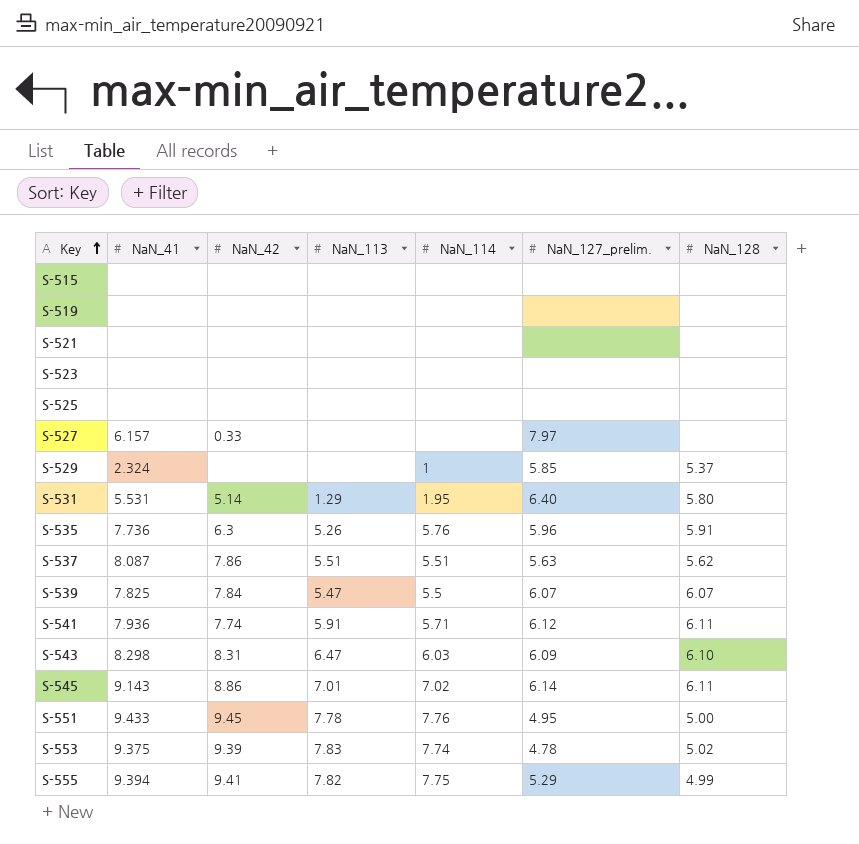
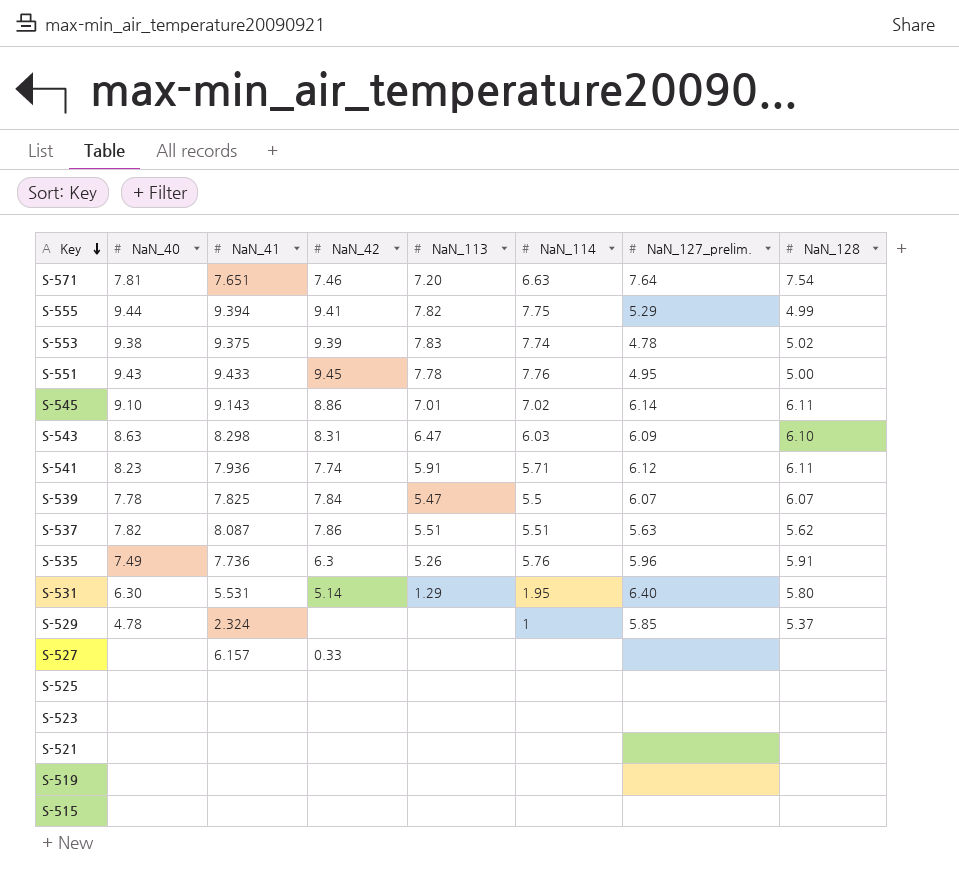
row order: Key ascending -> Key descending
column NaN_40 | position: none -> 2
row S-571: none -> 7.81 | 7.651 | 7.46 | 7.20 | 6.63 | 7.64 | 7.54
S-527 | NaN_127_prelim.: 7.97 -> none

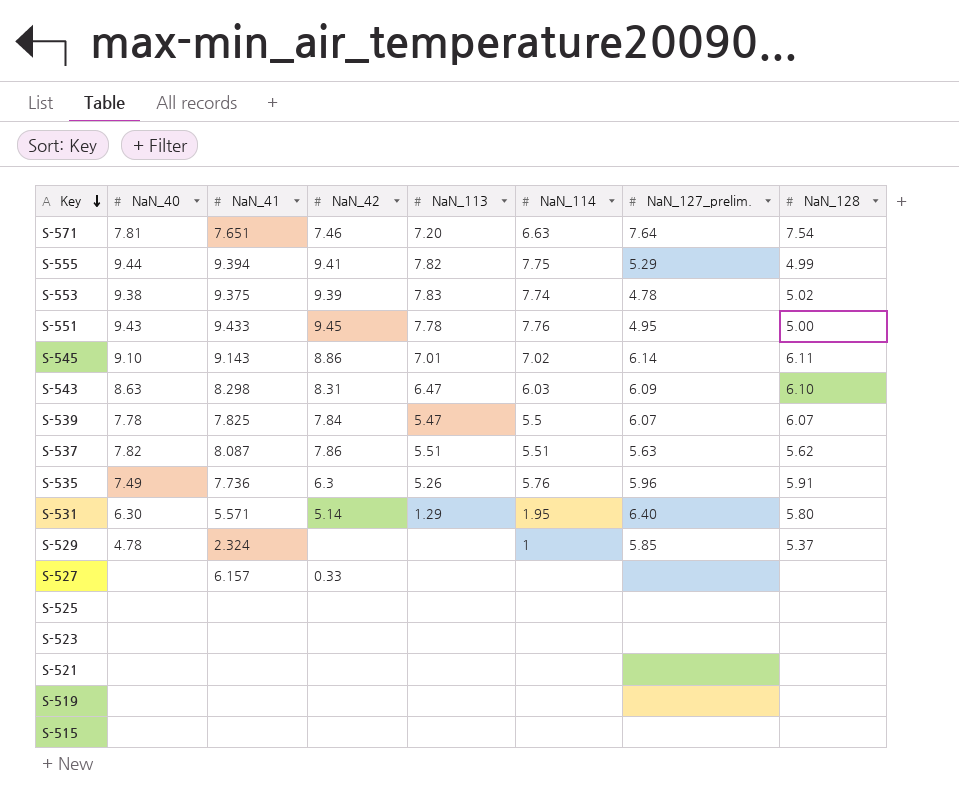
row S-541: 8.23 | 7.936 | 7.74 | 5.91 | 5.71 | 6.12 | 6.11 -> none
S-531 | NaN_41: 5.531 -> 5.571

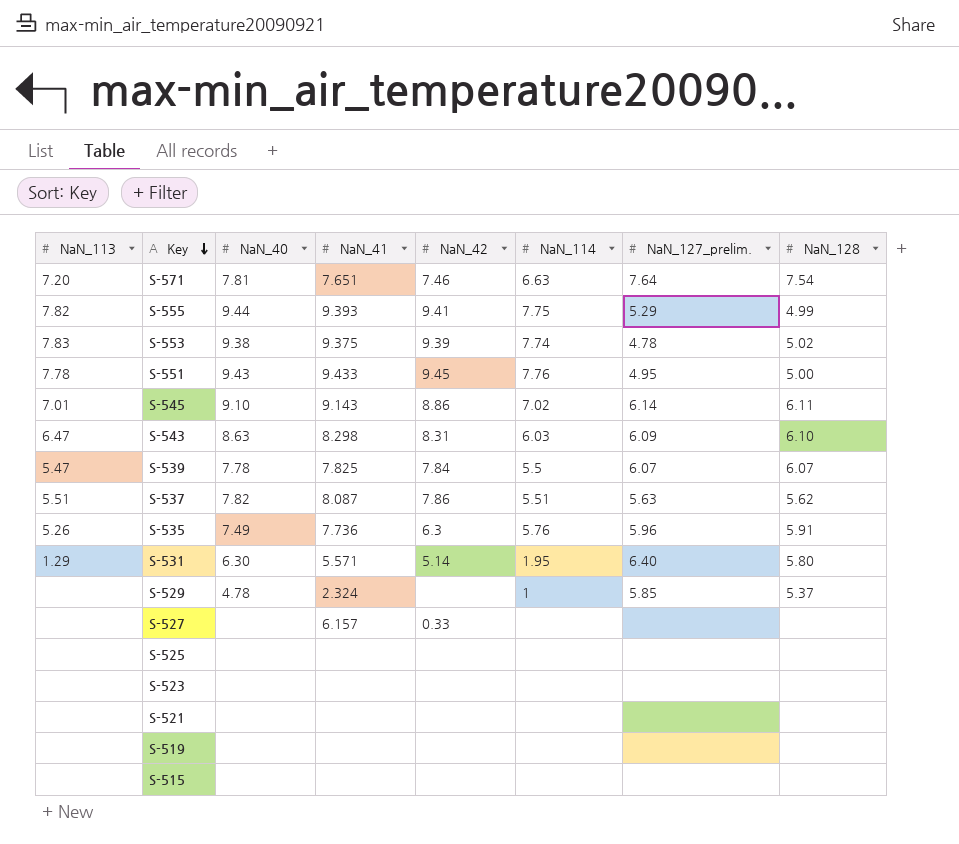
column NaN_113 | position: 5 -> 1
S-555 | NaN_41: 9.394 -> 9.393

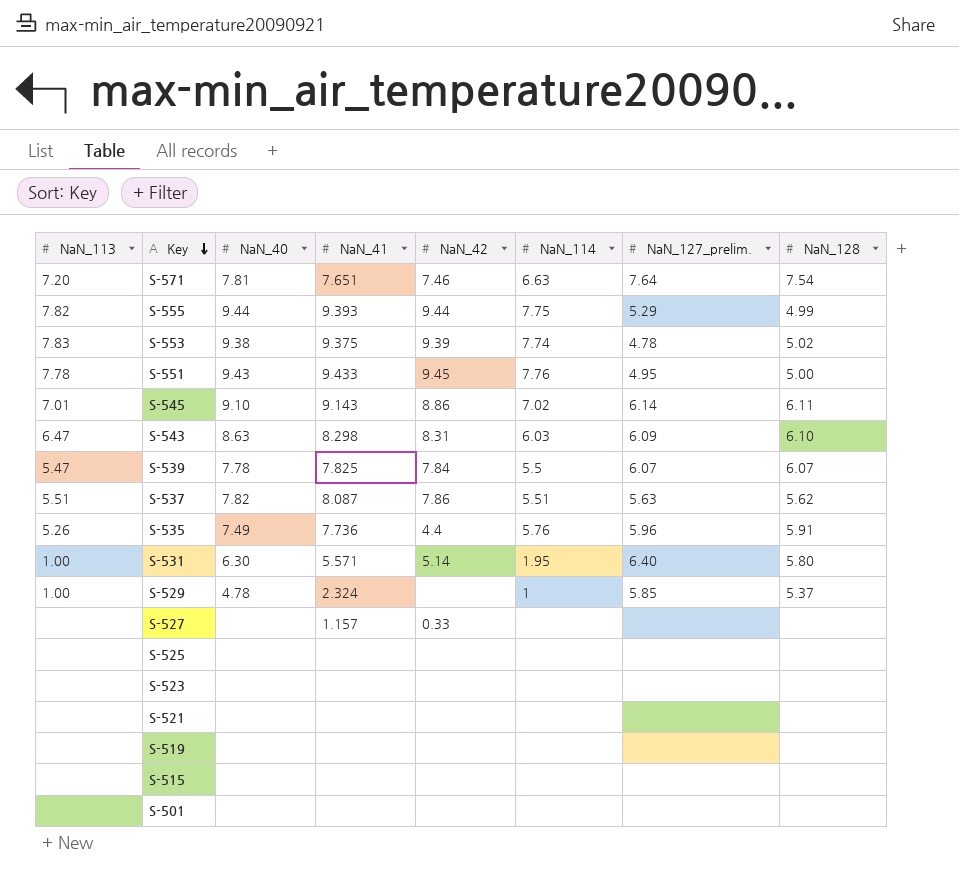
S-555 | NaN_42: 9.41 -> 9.44
S-535 | NaN_42: 6.3 -> 4.4
S-531 | NaN_113: 1.29 -> 1.00
S-529 | NaN_113: none -> 1.00
S-527 | NaN_41: 6.157 -> 1.157
row S-501: none -> none | none | none | none | none | none | none

